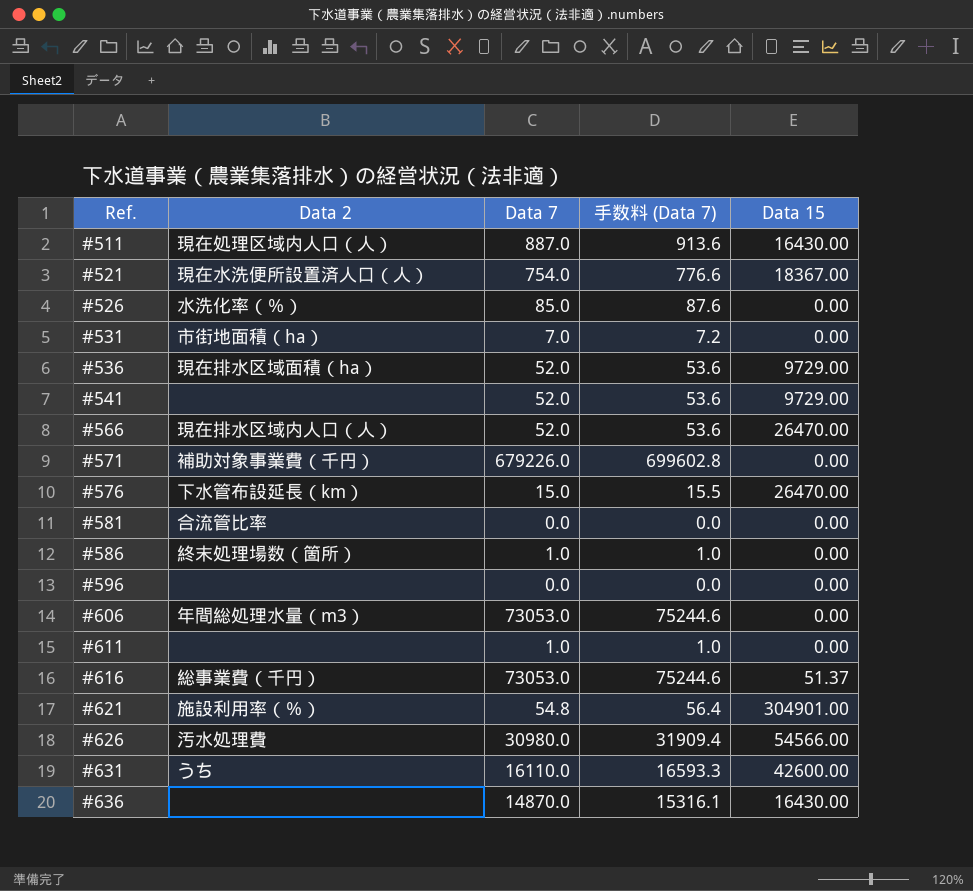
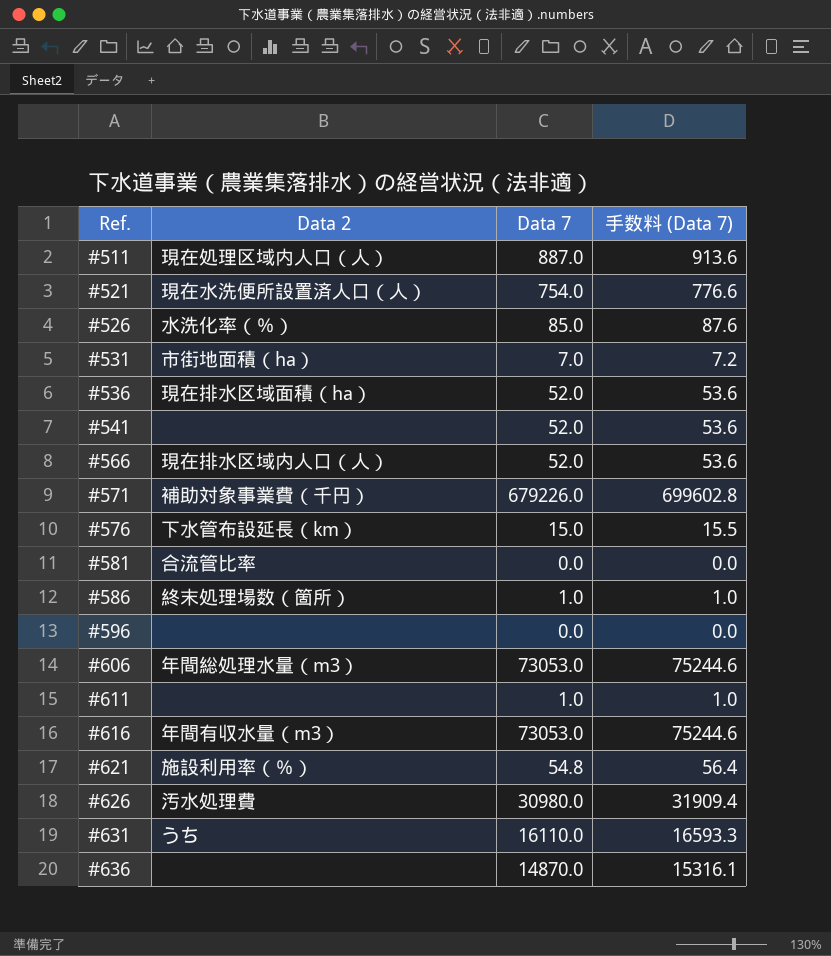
column Data 15 | position: 5 -> none
#616 | Data 2: 総事業費（千円） -> 年間有収水量（m3）

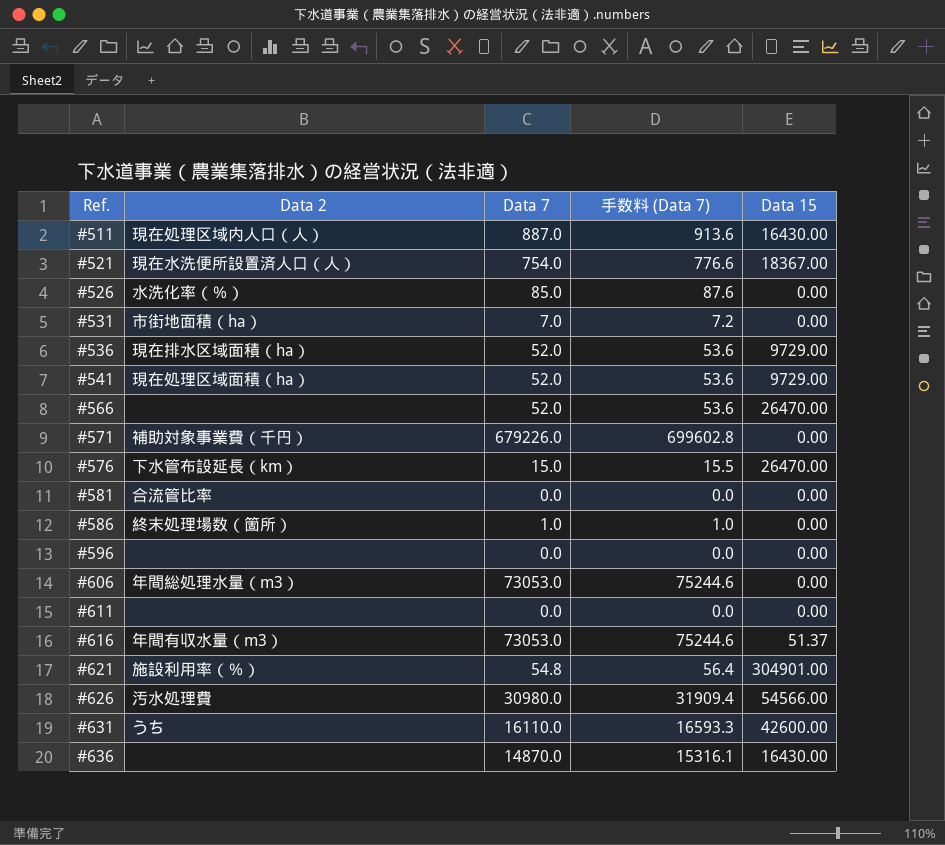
column Data 15 | position: none -> 5
#541 | Data 2: none -> 現在処理区域面積（ha）
#566 | Data 2: 現在排水区域内人口（人） -> none
#611 | Data 7: 1.0 -> 0.0
#611 | 手数料 (Data 7): 1.0 -> 0.0

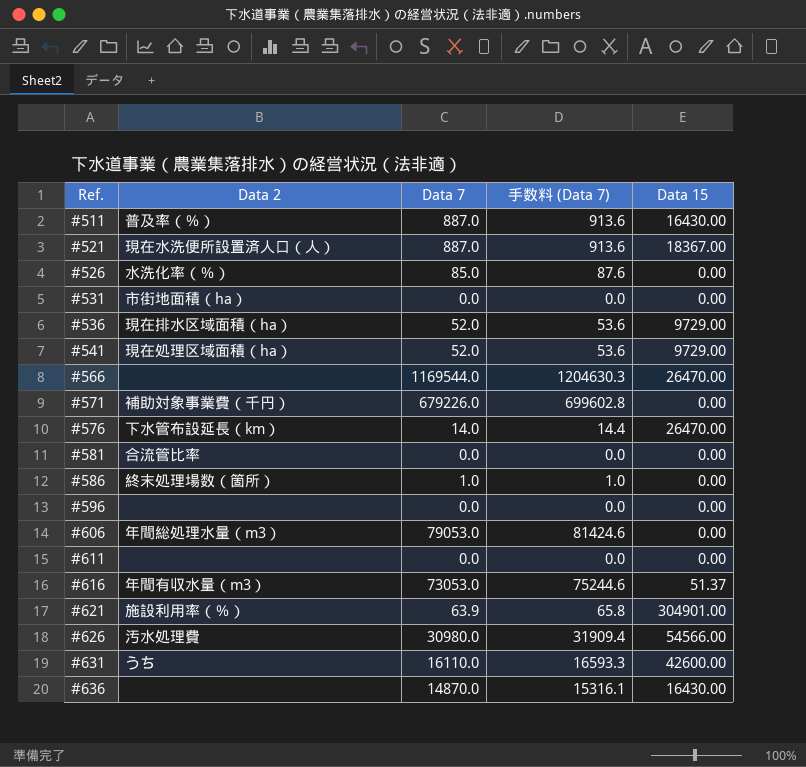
#511 | Data 2: 現在処理区域内人口（人） -> 普及率（％）
#521 | Data 7: 754.0 -> 887.0
#521 | 手数料 (Data 7): 776.6 -> 913.6
#531 | Data 7: 7.0 -> 0.0
#531 | 手数料 (Data 7): 7.2 -> 0.0
#566 | Data 7: 52.0 -> 1169544.0
#566 | 手数料 (Data 7): 53.6 -> 1204630.3
#576 | Data 7: 15.0 -> 14.0
#576 | 手数料 (Data 7): 15.5 -> 14.4
#606 | Data 7: 73053.0 -> 79053.0
#606 | 手数料 (Data 7): 75244.6 -> 81424.6
#621 | Data 7: 54.8 -> 63.9
#621 | 手数料 (Data 7): 56.4 -> 65.8

